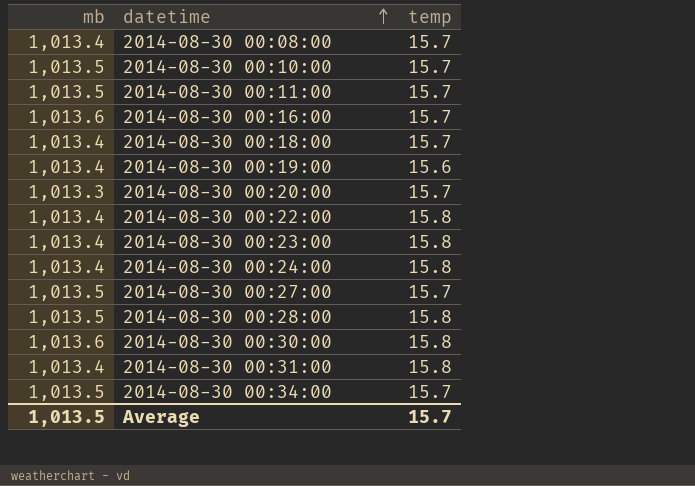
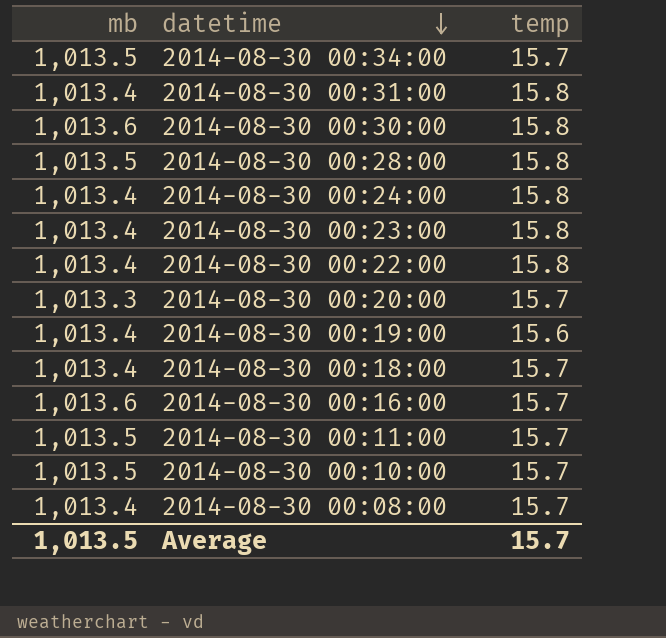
row order: datetime ascending -> datetime descending
row 2014-08-30 00:27:00: 1,013.5 | 15.7 -> none

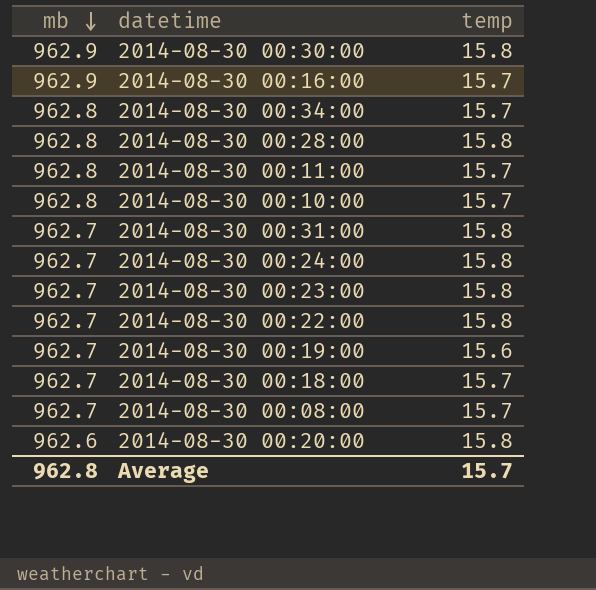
row order: datetime descending -> mb descending
2014-08-30 00:30:00 | mb: 1,013.6 -> 962.9
2014-08-30 00:16:00 | mb: 1,013.6 -> 962.9
2014-08-30 00:34:00 | mb: 1,013.5 -> 962.8
2014-08-30 00:28:00 | mb: 1,013.5 -> 962.8
2014-08-30 00:11:00 | mb: 1,013.5 -> 962.8
2014-08-30 00:10:00 | mb: 1,013.5 -> 962.8
2014-08-30 00:31:00 | mb: 1,013.4 -> 962.7
2014-08-30 00:24:00 | mb: 1,013.4 -> 962.7
2014-08-30 00:23:00 | mb: 1,013.4 -> 962.7
2014-08-30 00:22:00 | mb: 1,013.4 -> 962.7
2014-08-30 00:19:00 | mb: 1,013.4 -> 962.7
2014-08-30 00:18:00 | mb: 1,013.4 -> 962.7
2014-08-30 00:08:00 | mb: 1,013.4 -> 962.7
2014-08-30 00:20:00 | mb: 1,013.3 -> 962.6
2014-08-30 00:20:00 | temp: 15.7 -> 15.8
Average | mb: 1,013.5 -> 962.8

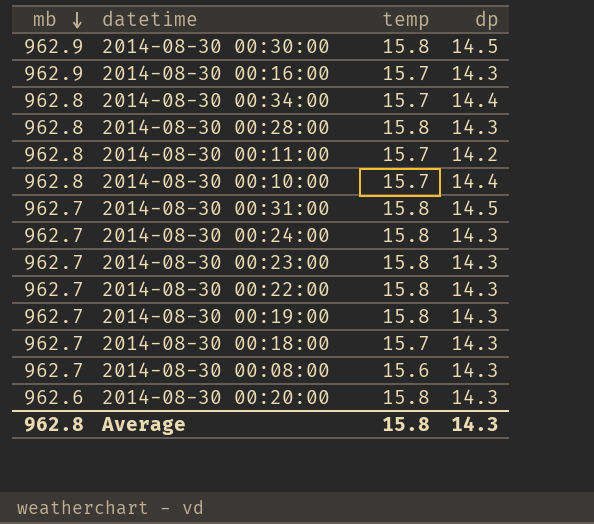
column dp | position: none -> 4
2014-08-30 00:19:00 | temp: 15.6 -> 15.8
2014-08-30 00:08:00 | temp: 15.7 -> 15.6
Average | temp: 15.7 -> 15.8

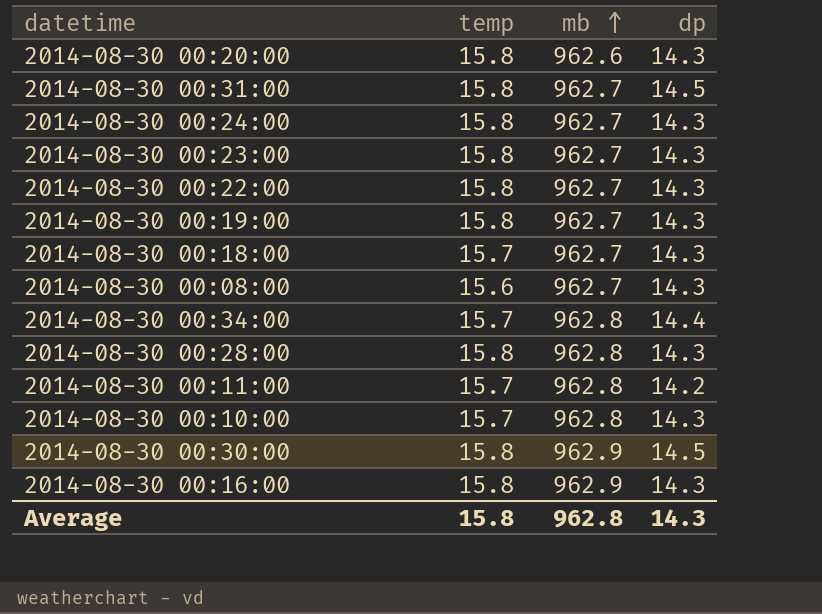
row order: mb descending -> mb ascending
column mb | position: 1 -> 3
2014-08-30 00:10:00 | dp: 14.4 -> 14.3
2014-08-30 00:16:00 | temp: 15.7 -> 15.8

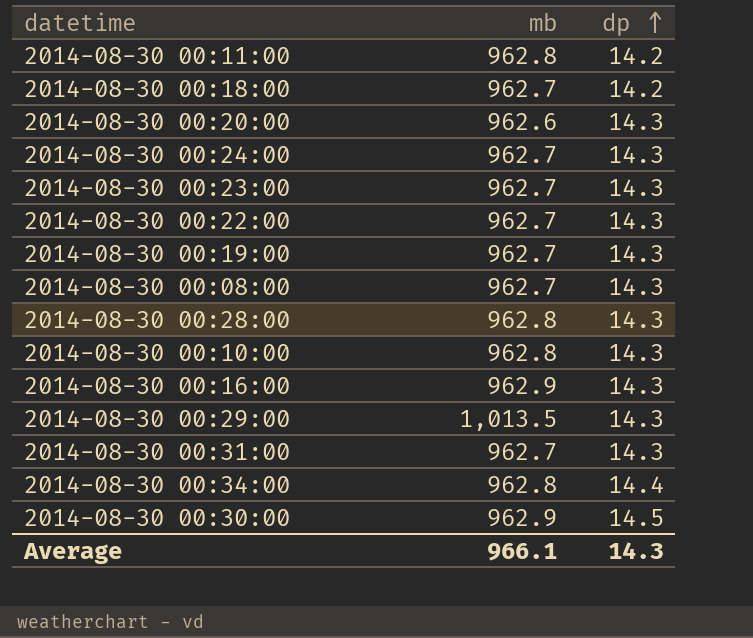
row order: mb ascending -> dp ascending
column temp | position: 2 -> none
2014-08-30 00:18:00 | dp: 14.3 -> 14.2
row 2014-08-30 00:29:00: none -> 1,013.5 | 14.3
2014-08-30 00:31:00 | dp: 14.5 -> 14.3
Average | mb: 962.8 -> 966.1

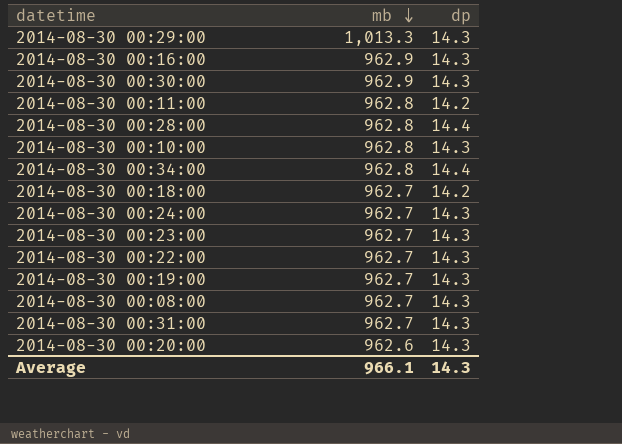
row order: dp ascending -> mb descending
2014-08-30 00:29:00 | mb: 1,013.5 -> 1,013.3
2014-08-30 00:30:00 | dp: 14.5 -> 14.3
2014-08-30 00:28:00 | dp: 14.3 -> 14.4

